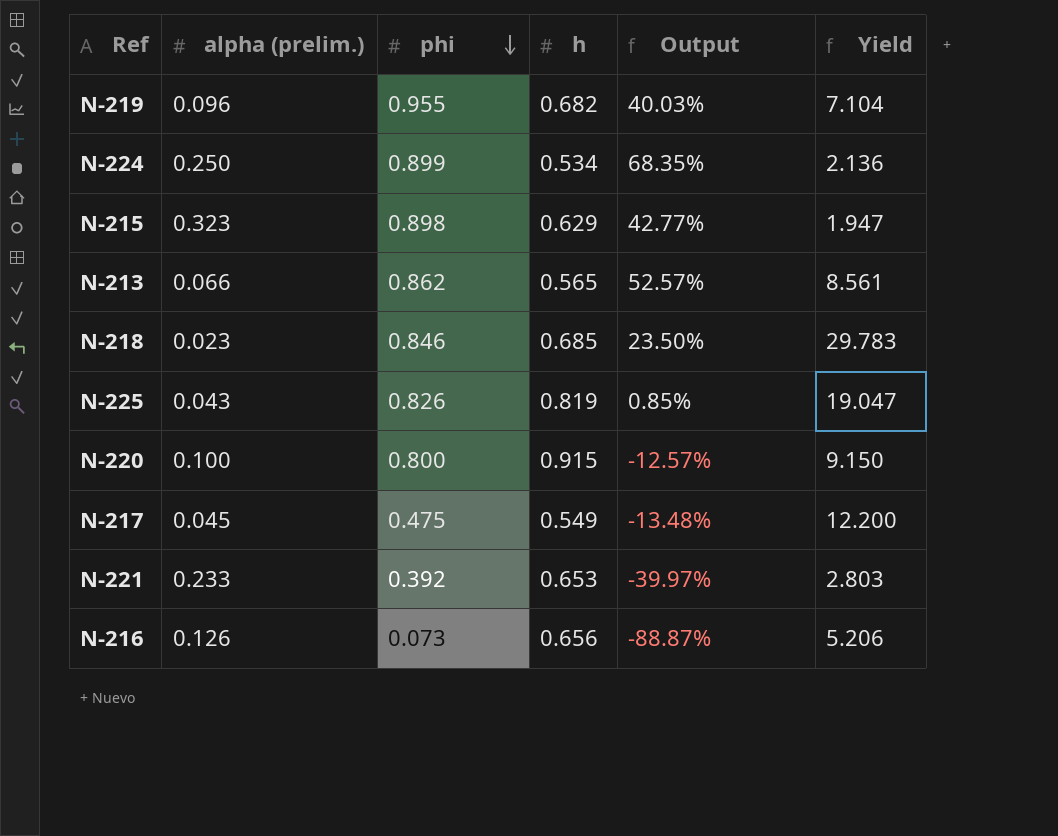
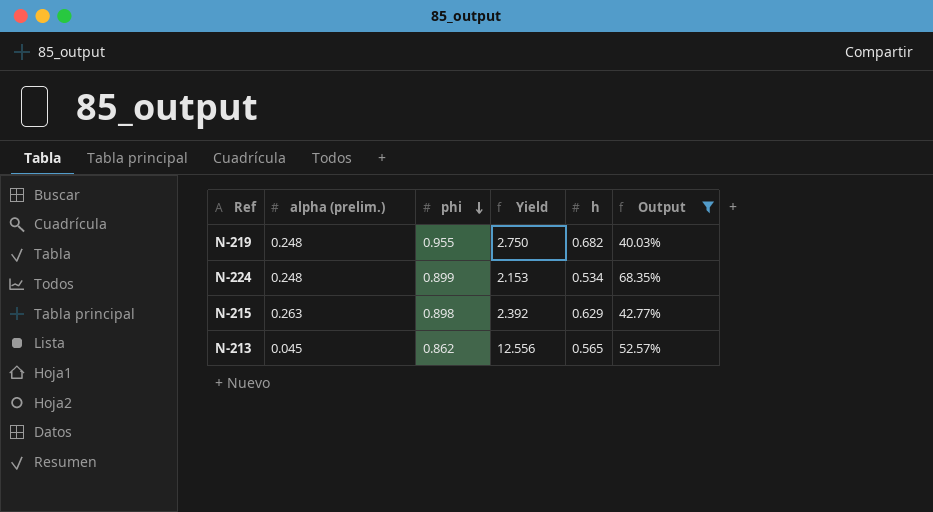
filter: none -> Output >= 40.03%
column Yield | position: 6 -> 4
N-219 | alpha (prelim.): 0.096 -> 0.248
N-219 | Yield: 7.104 -> 2.750
N-224 | alpha (prelim.): 0.250 -> 0.248
N-224 | Yield: 2.136 -> 2.153
N-215 | alpha (prelim.): 0.323 -> 0.263
N-215 | Yield: 1.947 -> 2.392
N-213 | alpha (prelim.): 0.066 -> 0.045
N-213 | Yield: 8.561 -> 12.556

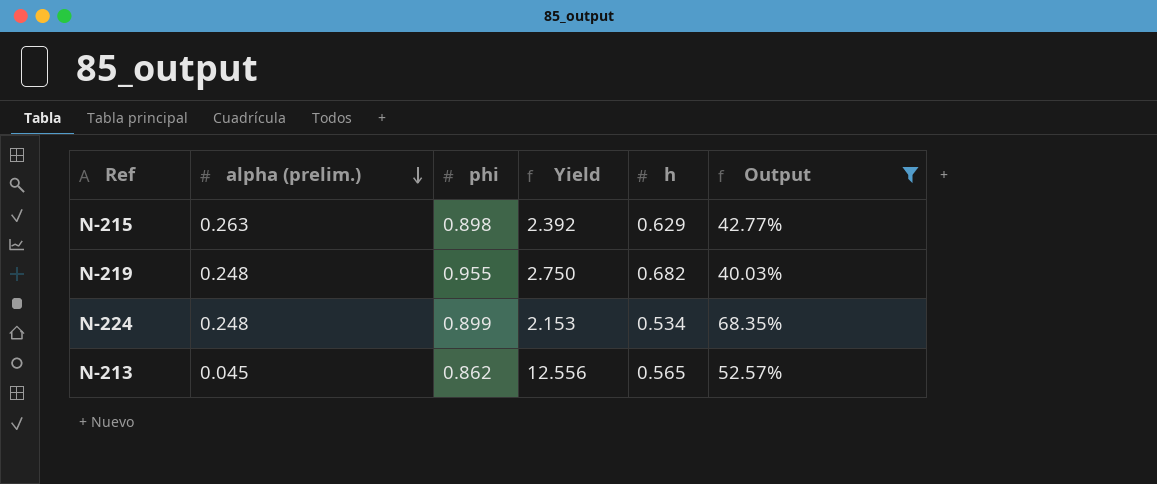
row order: phi descending -> alpha (prelim.) descending

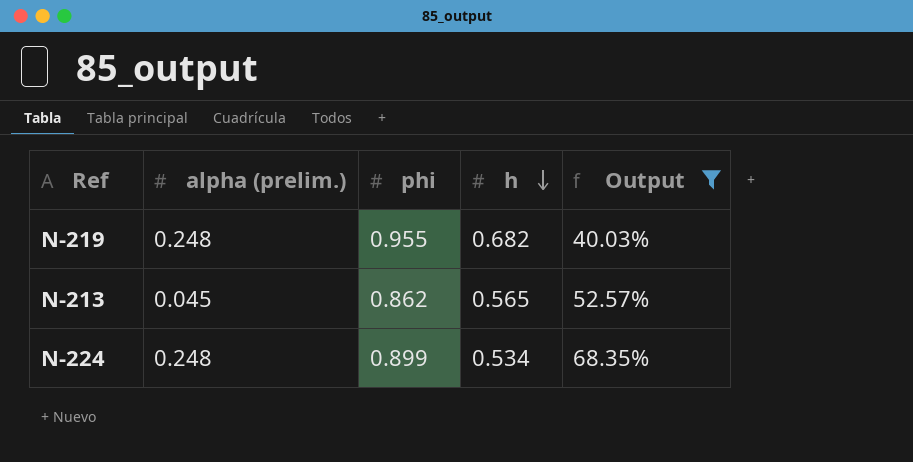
row order: alpha (prelim.) descending -> h descending
column Yield | formula: [h] / [alpha (prelim.)] -> none
row N-215: 0.263 | 0.898 | 2.392 | 0.629 | 42.77% -> none

